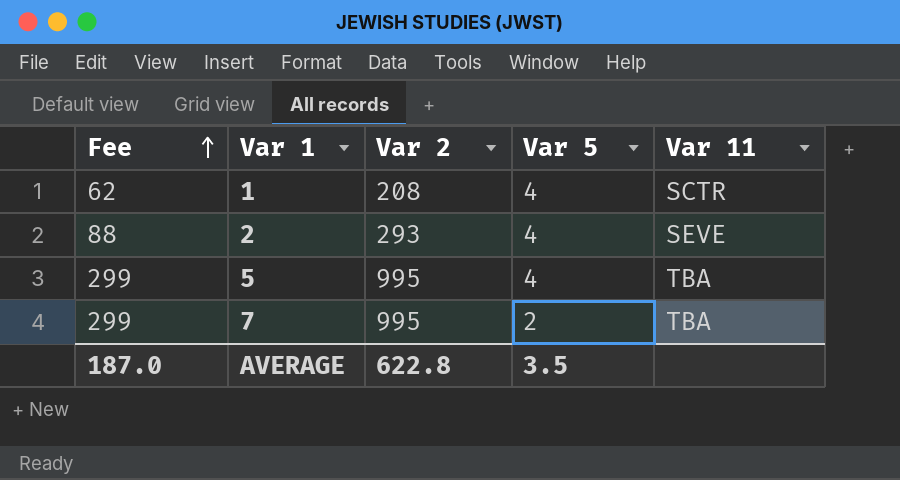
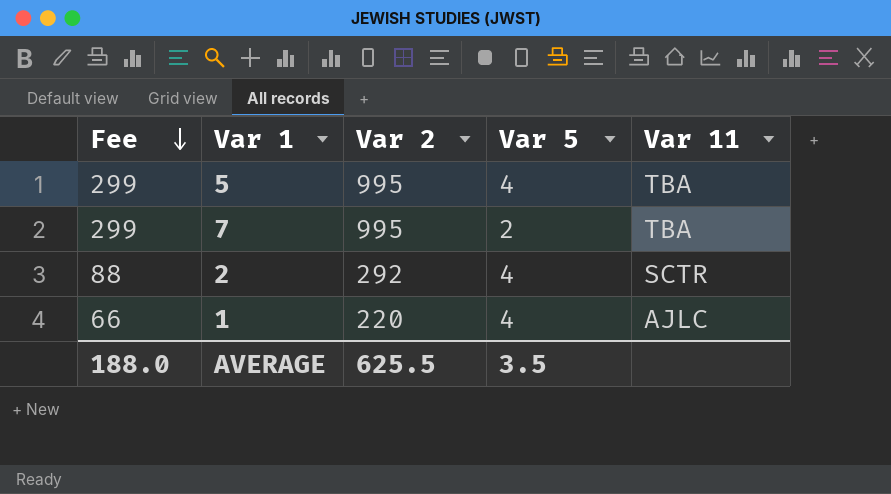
row order: Fee ascending -> Fee descending
2 | Var 2: 293 -> 292
2 | Var 11: SEVE -> SCTR
1 | Fee: 62 -> 66
1 | Var 2: 208 -> 220
1 | Var 11: SCTR -> AJLC
AVERAGE | Fee: 187.0 -> 188.0
AVERAGE | Var 2: 622.8 -> 625.5

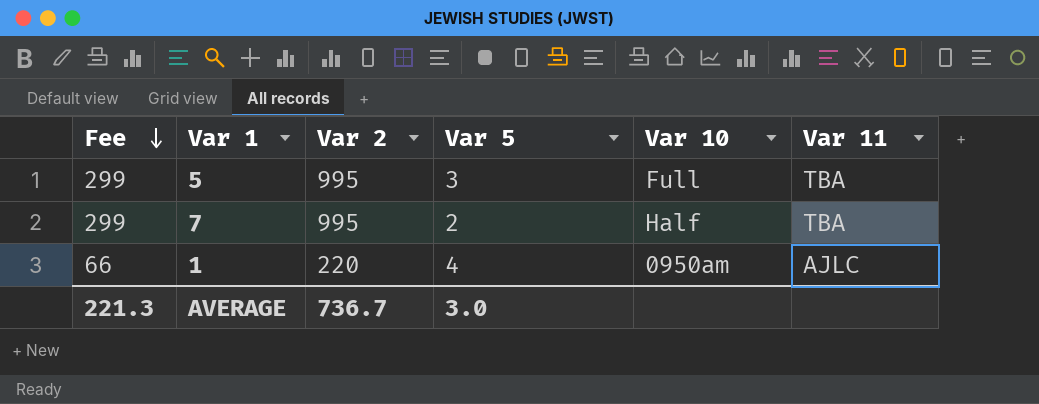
column Var 10 | position: none -> 5
row 2: 88 | 292 | 4 | SCTR -> none
5 | Var 5: 4 -> 3
AVERAGE | Fee: 188.0 -> 221.3
AVERAGE | Var 2: 625.5 -> 736.7
AVERAGE | Var 5: 3.5 -> 3.0

